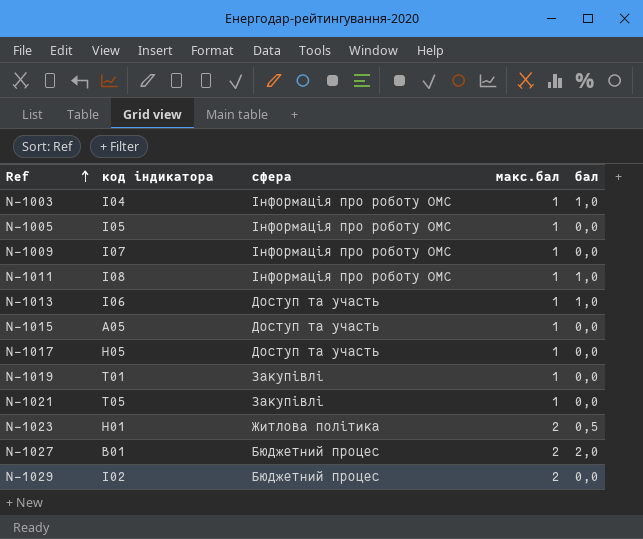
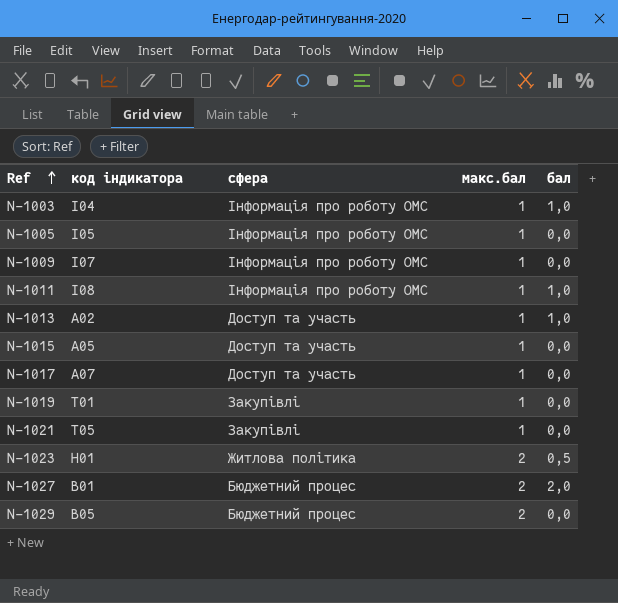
N-1013 | код індикатора: I06 -> A02
N-1017 | код індикатора: H05 -> A07
N-1029 | код індикатора: I02 -> B05

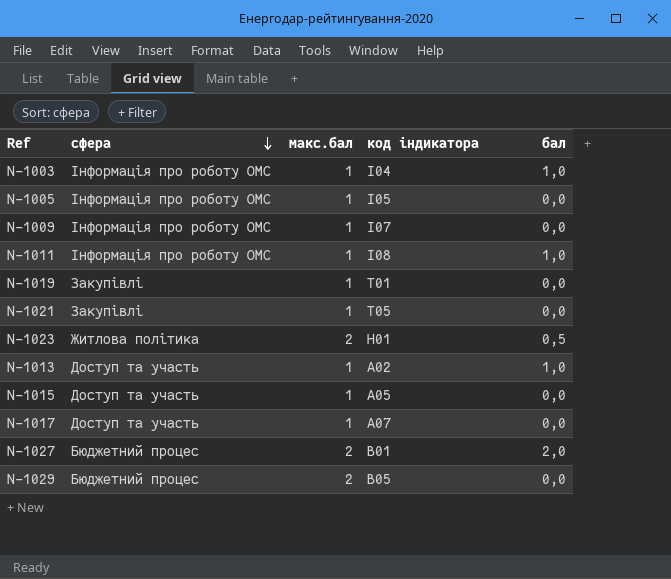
row order: Ref ascending -> сфера descending
column код індикатора | position: 2 -> 4

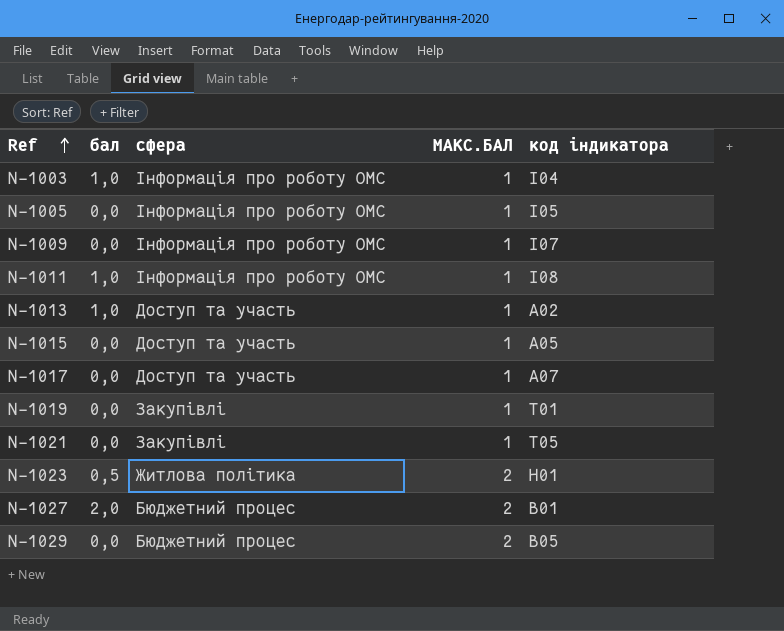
row order: сфера descending -> Ref ascending
column бал | position: 5 -> 2
column name: макс.бал -> МАКС.БАЛ

